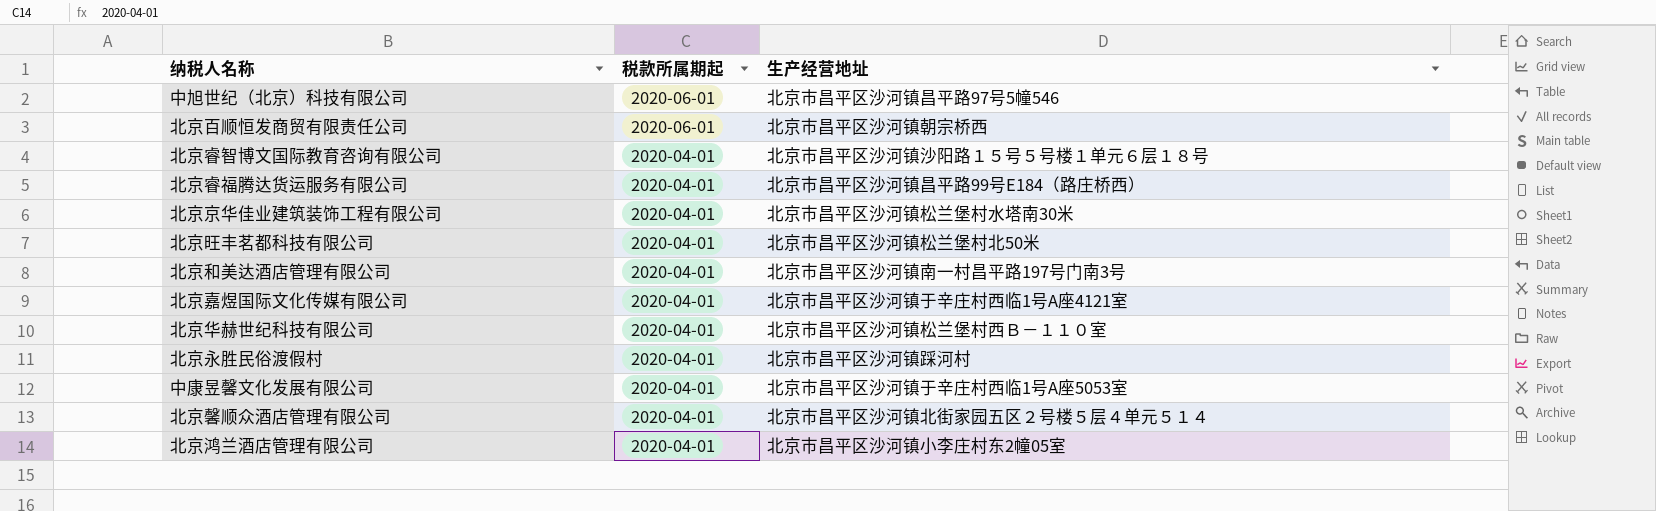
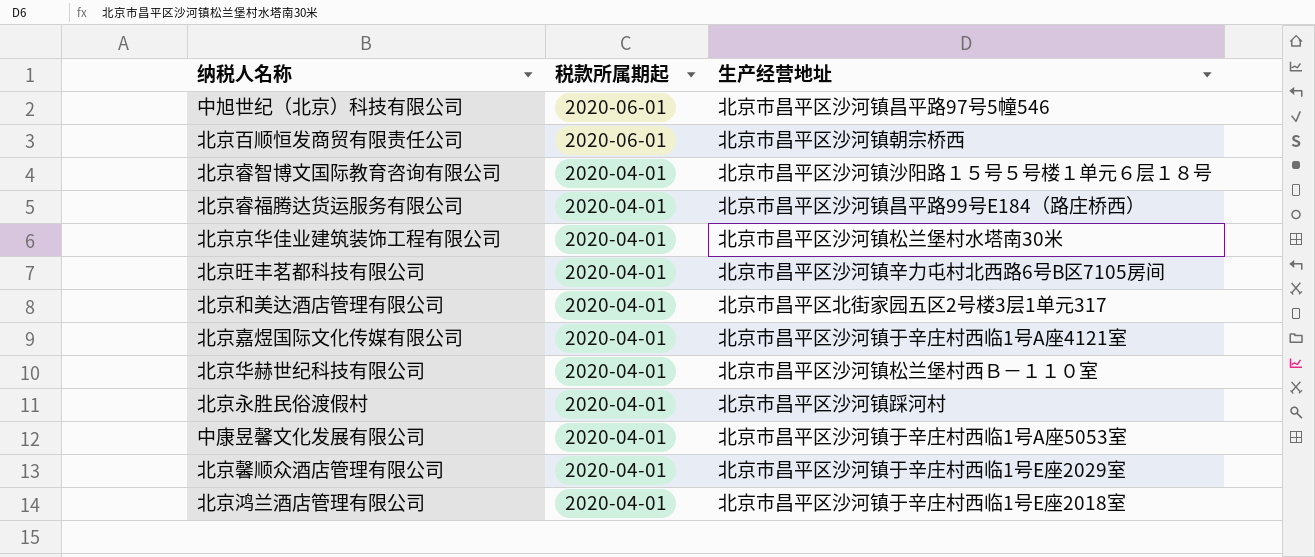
北京旺丰茗都科技有限公司 | 生产经营地址: 北京市昌平区沙河镇松兰堡村北50米 -> 北京市昌平区沙河镇辛力屯村北西路6号B区7105房间
北京和美达酒店管理有限公司 | 生产经营地址: 北京市昌平区沙河镇南一村昌平路197号门南3号 -> 北京市昌平区北街家园五区2号楼3层1单元317
北京馨顺众酒店管理有限公司 | 生产经营地址: 北京市昌平区沙河镇北街家园五区２号楼５层４单元５１４ -> 北京市昌平区沙河镇于辛庄村西临1号E座2029室
北京鸿兰酒店管理有限公司 | 生产经营地址: 北京市昌平区沙河镇小李庄村东2幢05室 -> 北京市昌平区沙河镇于辛庄村西临1号E座2018室

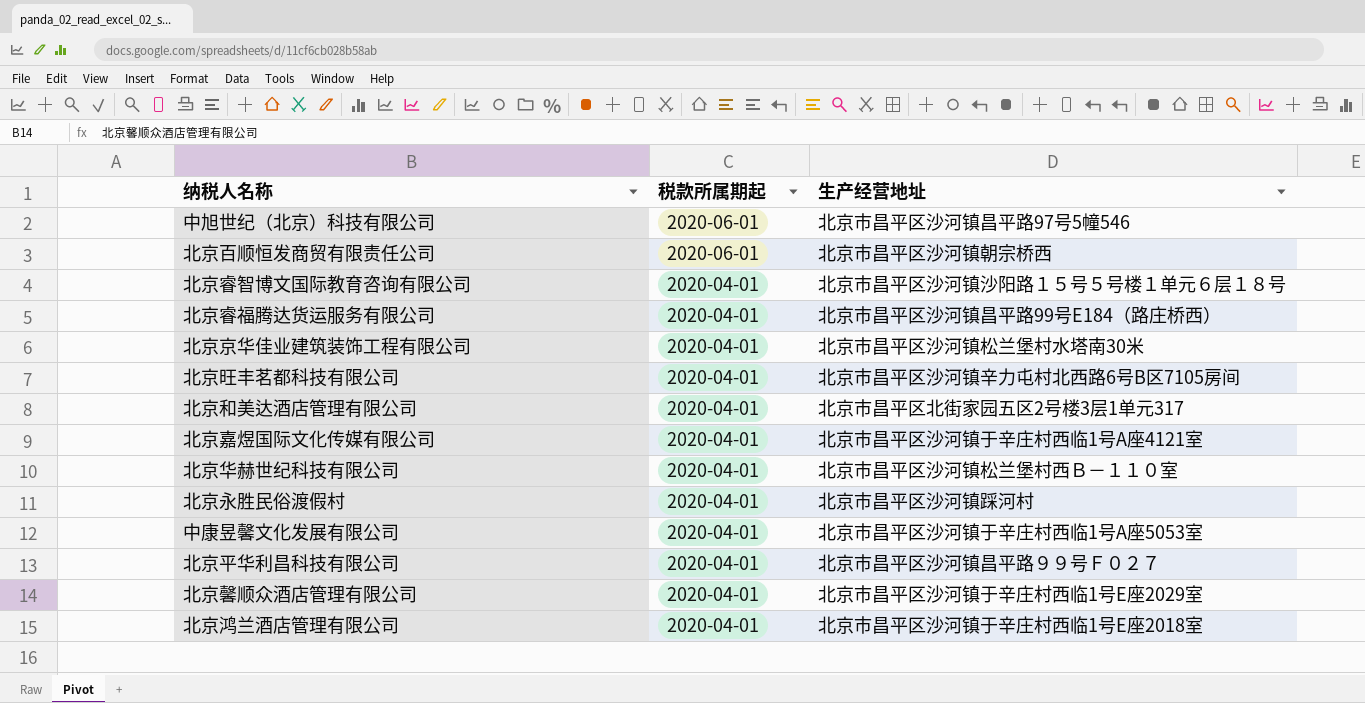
row 北京平华利昌科技有限公司: none -> 2020-04-01 | 北京市昌平区沙河镇昌平路９９号Ｆ０２７

